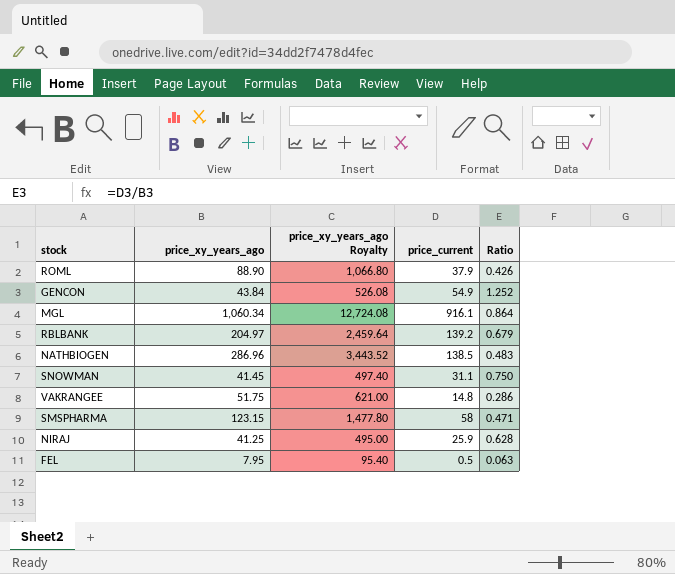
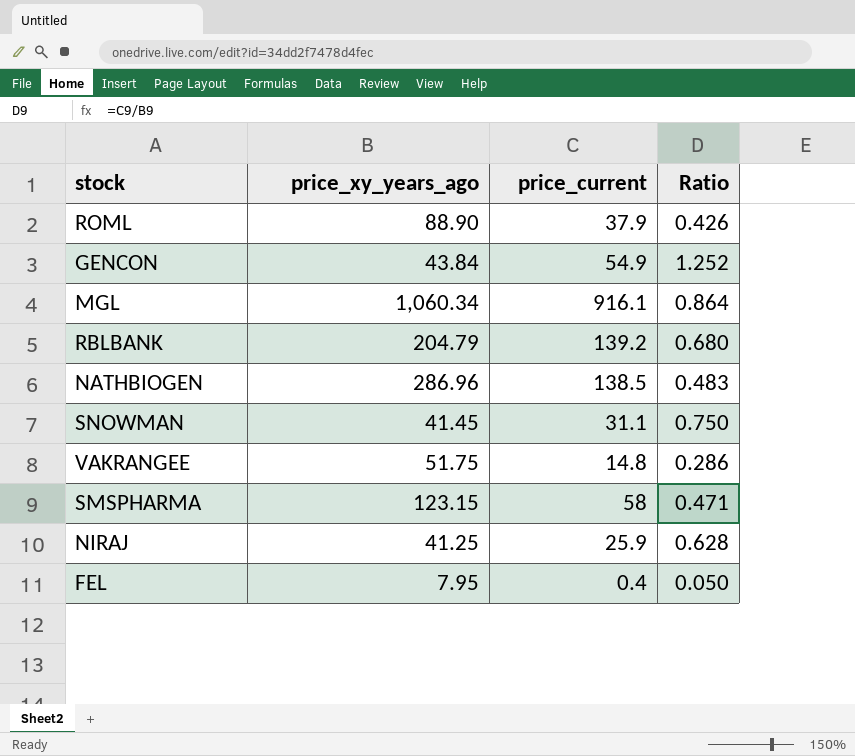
column price_xy_years_ago Royalty | formula: [price_xy_years_ago] * 12 -> none
RBLBANK | price_xy_years_ago: 204.97 -> 204.79
RBLBANK | Ratio: 0.679 -> 0.680
FEL | price_current: 0.5 -> 0.4
FEL | Ratio: 0.063 -> 0.050

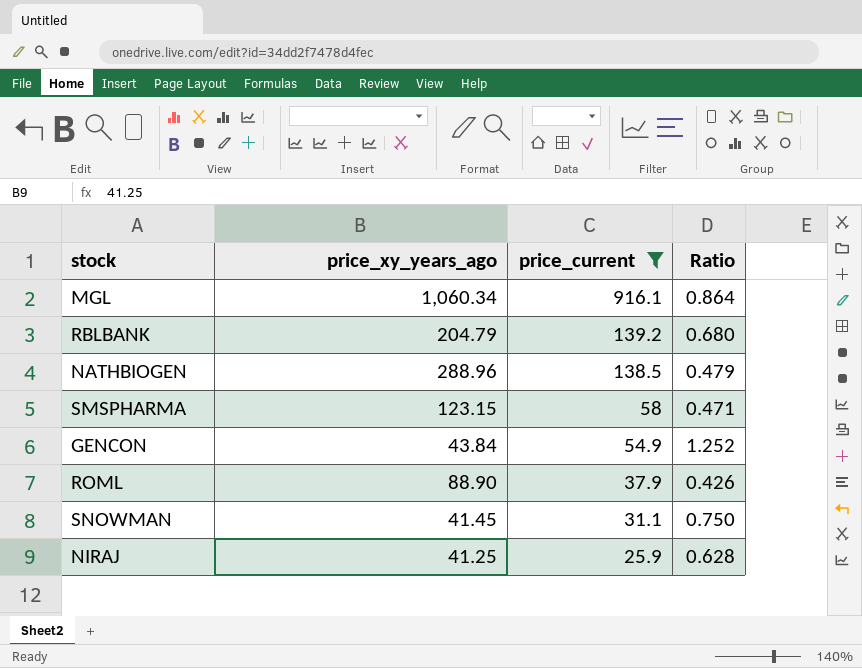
filter: none -> price_current >= 25.9
row order: none -> price_current descending
NATHBIOGEN | price_xy_years_ago: 286.96 -> 288.96
NATHBIOGEN | Ratio: 0.483 -> 0.479

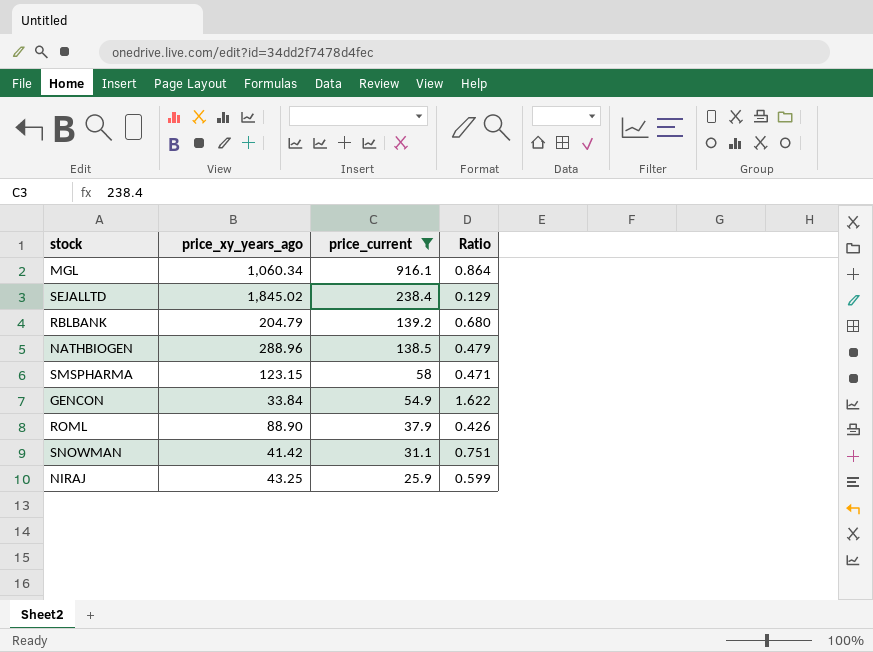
row SEJALLTD: none -> 1,845.02 | 238.4 | 0.129
GENCON | price_xy_years_ago: 43.84 -> 33.84
GENCON | Ratio: 1.252 -> 1.622
SNOWMAN | price_xy_years_ago: 41.45 -> 41.42
SNOWMAN | Ratio: 0.750 -> 0.751
NIRAJ | price_xy_years_ago: 41.25 -> 43.25
NIRAJ | Ratio: 0.628 -> 0.599

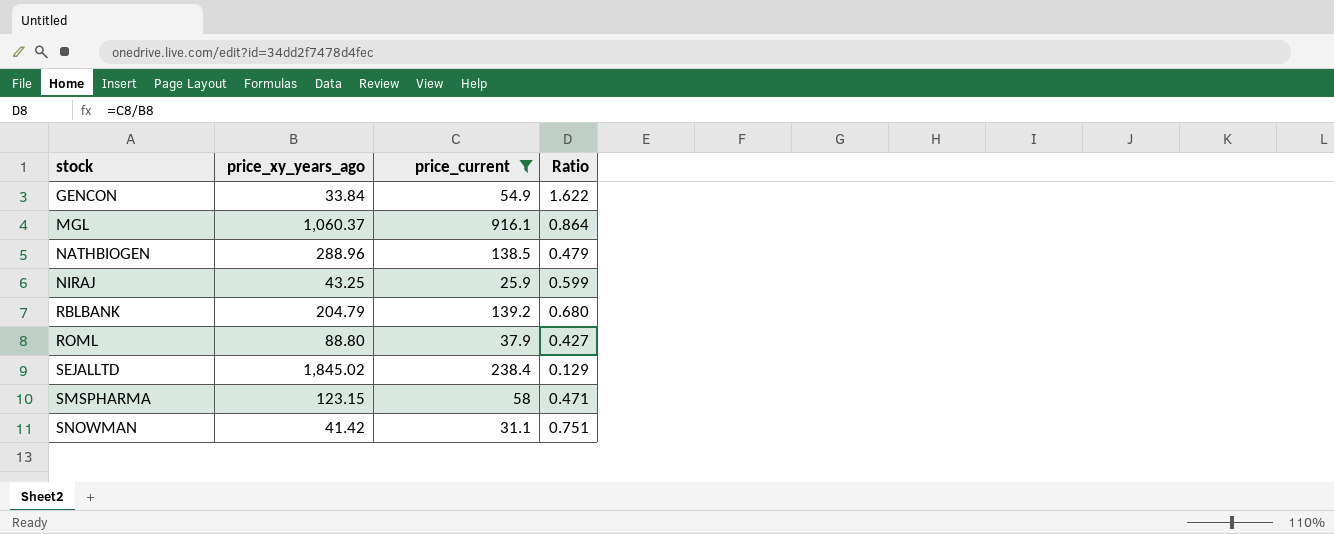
row order: price_current descending -> stock ascending
MGL | price_xy_years_ago: 1,060.34 -> 1,060.37
ROML | price_xy_years_ago: 88.90 -> 88.80
ROML | Ratio: 0.426 -> 0.427

